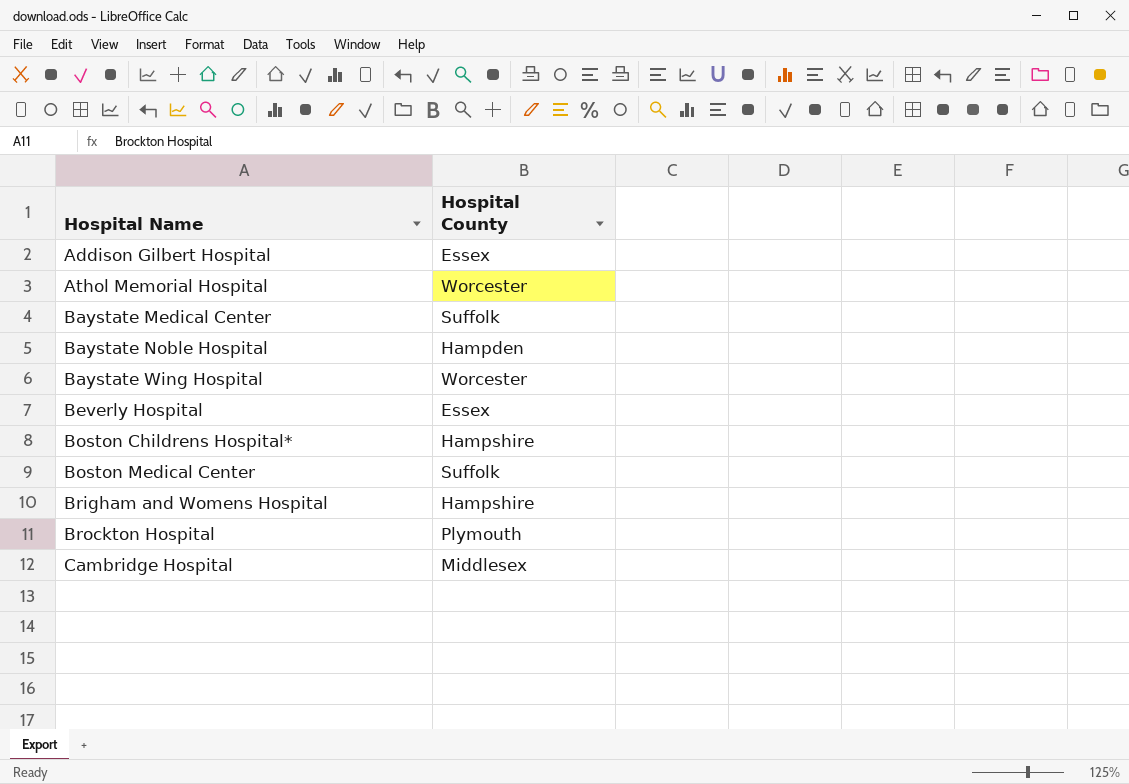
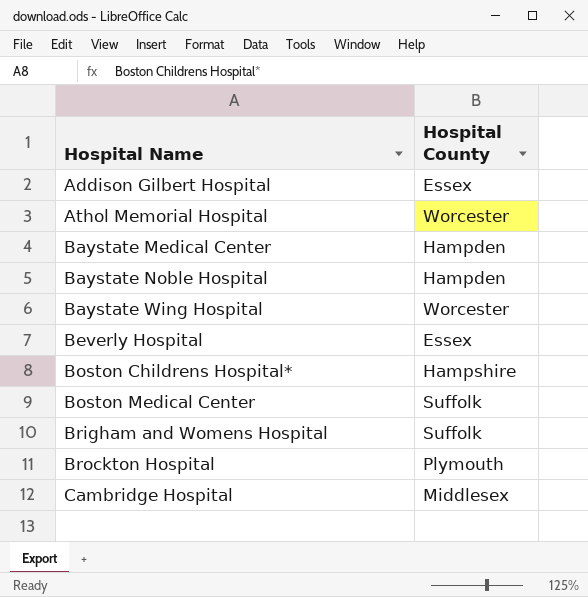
Baystate Medical Center | Hospital County: Suffolk -> Hampden
Brigham and Womens Hospital | Hospital County: Hampshire -> Suffolk

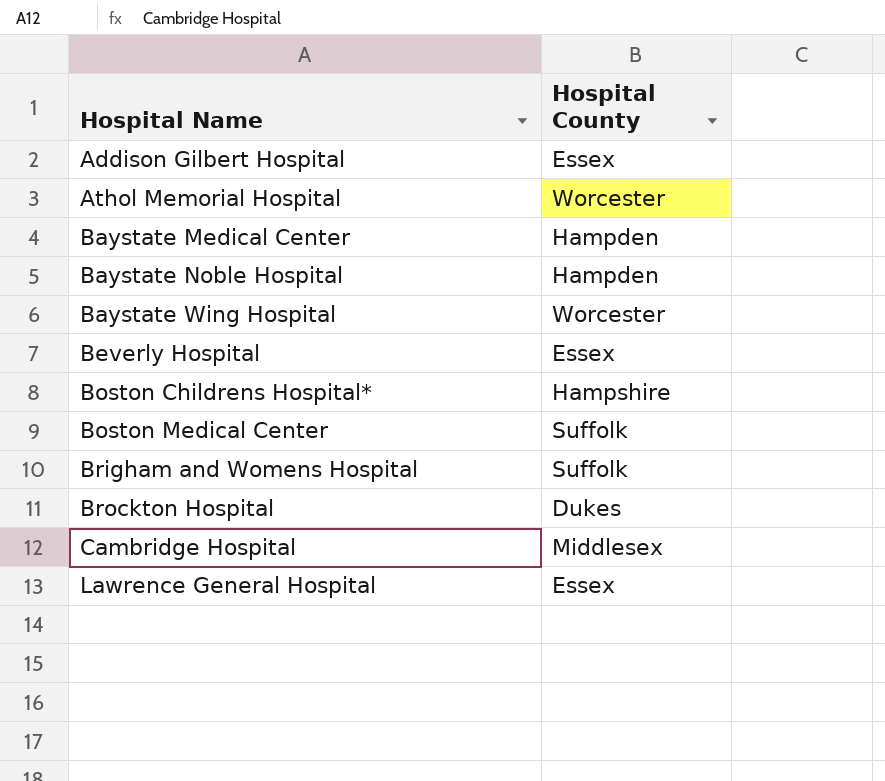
Brockton Hospital | Hospital County: Plymouth -> Dukes
row Lawrence General Hospital: none -> Essex

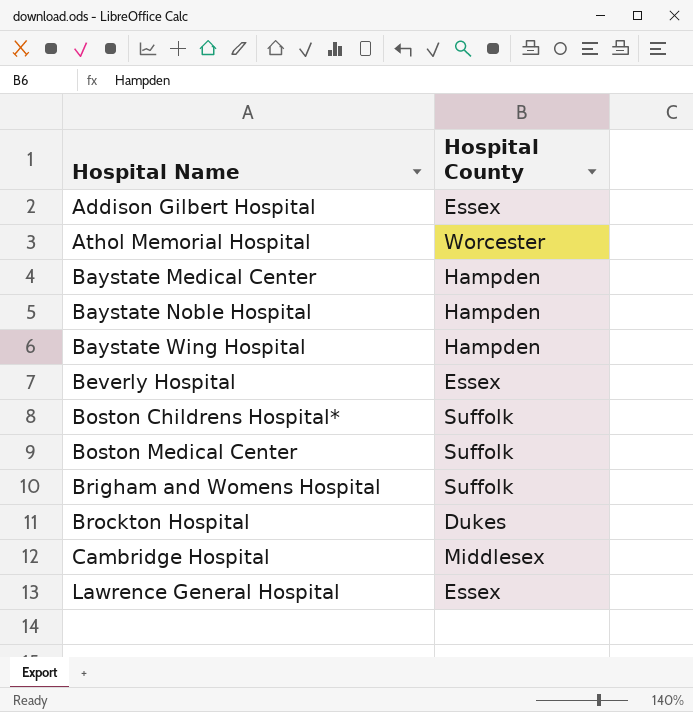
Baystate Wing Hospital | Hospital County: Worcester -> Hampden
Boston Childrens Hospital* | Hospital County: Hampshire -> Suffolk

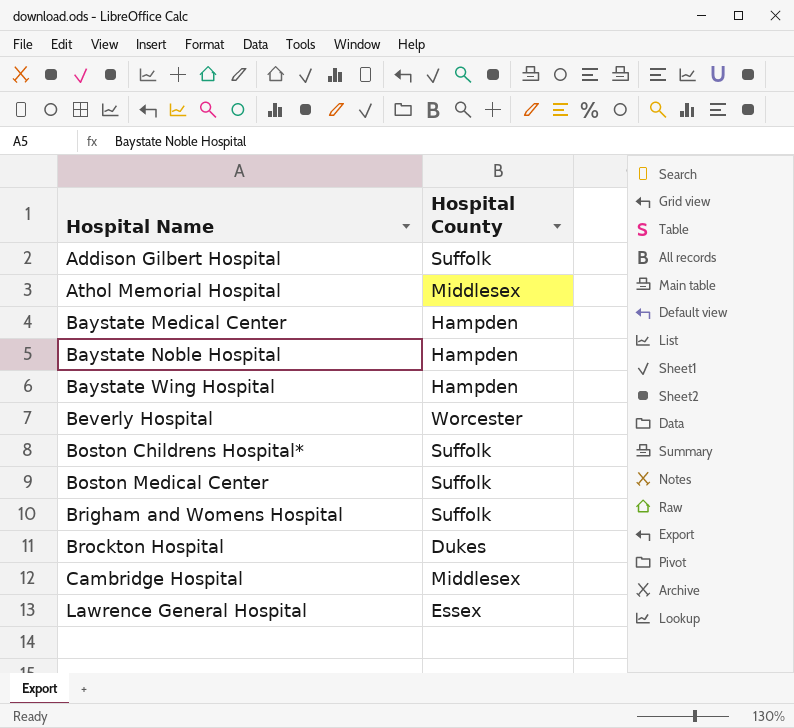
Addison Gilbert Hospital | Hospital County: Essex -> Suffolk
Athol Memorial Hospital | Hospital County: Worcester -> Middlesex
Beverly Hospital | Hospital County: Essex -> Worcester

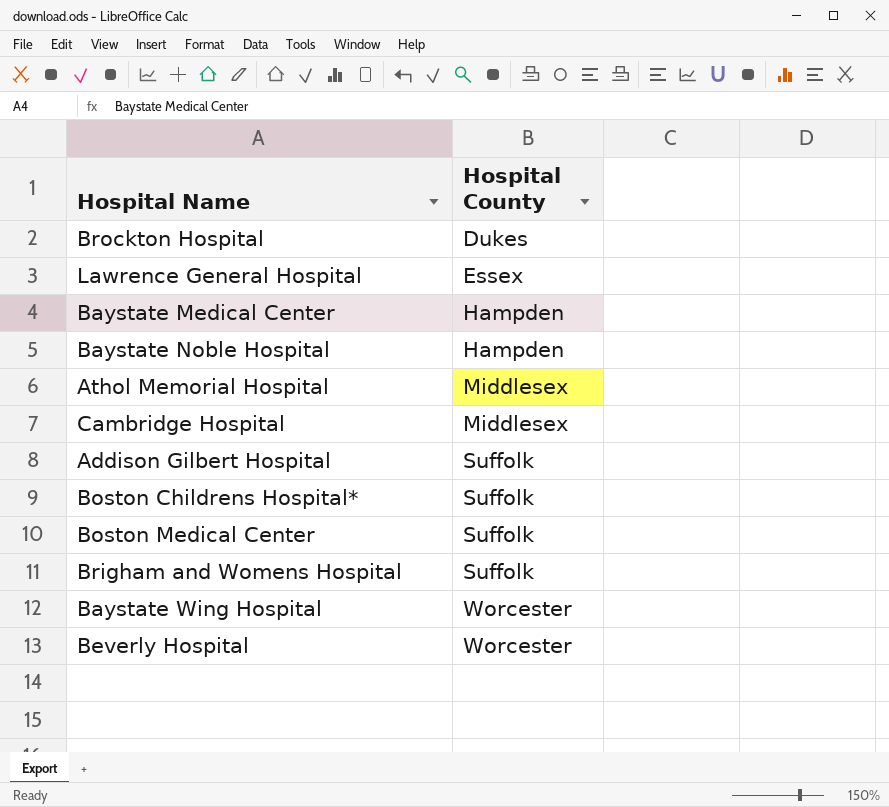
row order: Hospital Name ascending -> Hospital County ascending
Baystate Wing Hospital | Hospital County: Hampden -> Worcester

